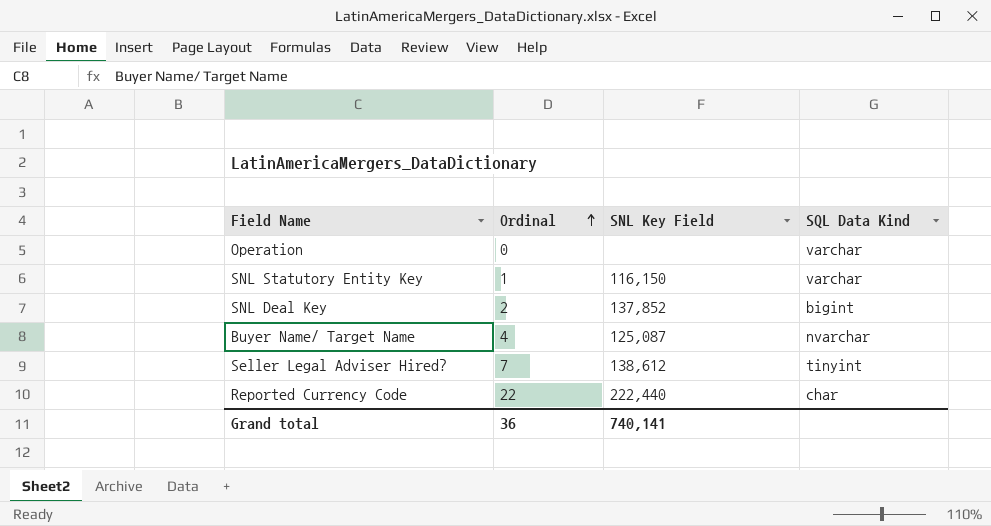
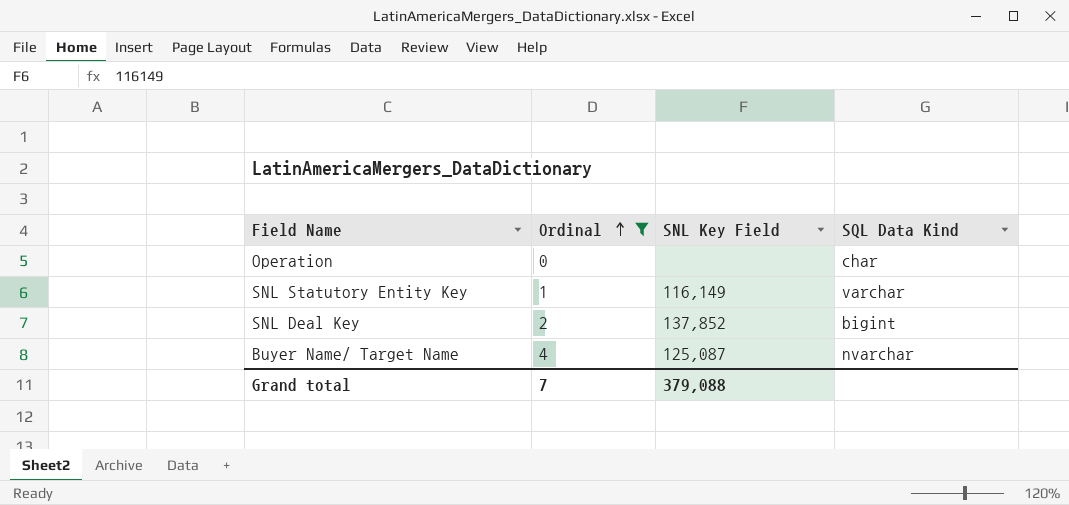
filter: none -> Ordinal <= 4
Operation | SQL Data Kind: varchar -> char
SNL Statutory Entity Key | SNL Key Field: 116,150 -> 116,149
Grand total | Ordinal: 36 -> 7
Grand total | SNL Key Field: 740,141 -> 379,088

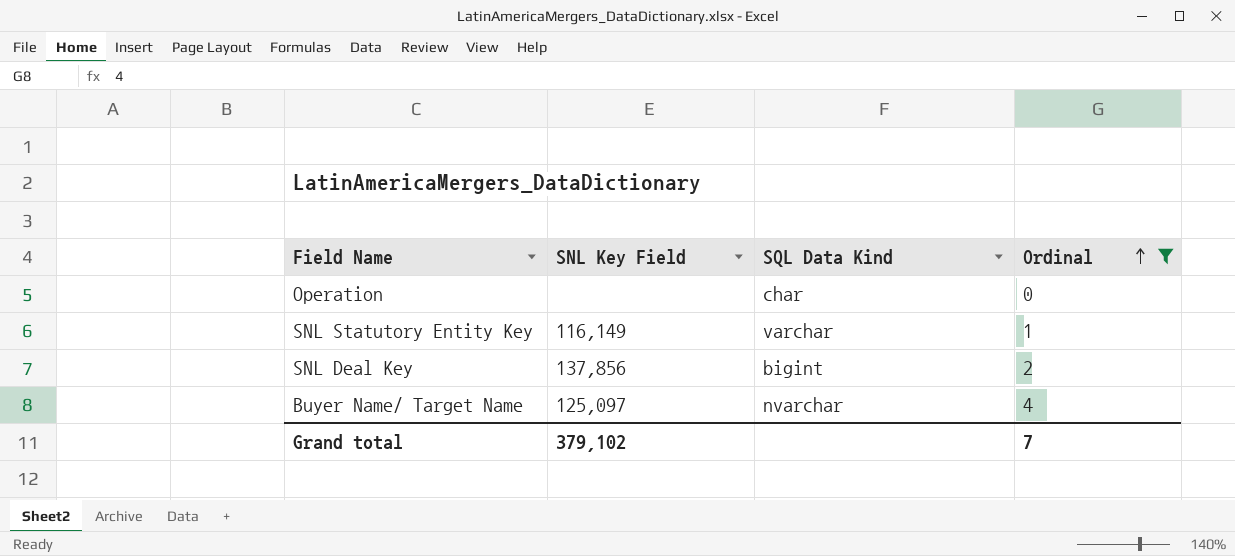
column Ordinal | position: 2 -> 4
SNL Deal Key | SNL Key Field: 137,852 -> 137,856
Buyer Name/ Target Name | SNL Key Field: 125,087 -> 125,097
Grand total | SNL Key Field: 379,088 -> 379,102

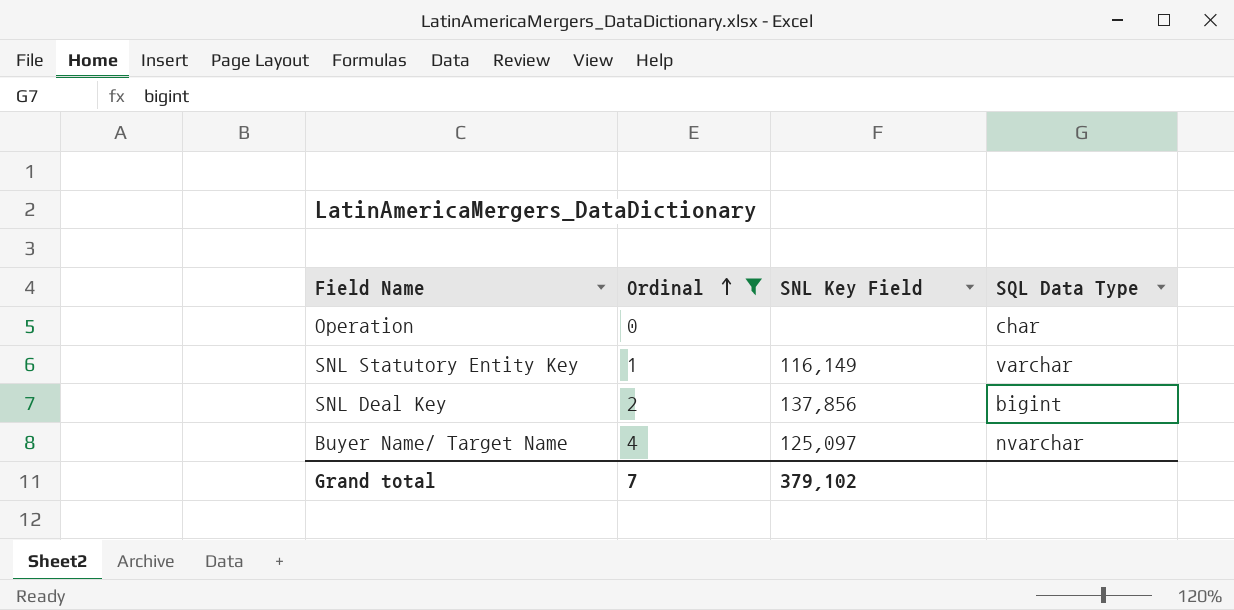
column Ordinal | position: 4 -> 2
column name: SQL Data Kind -> SQL Data Type

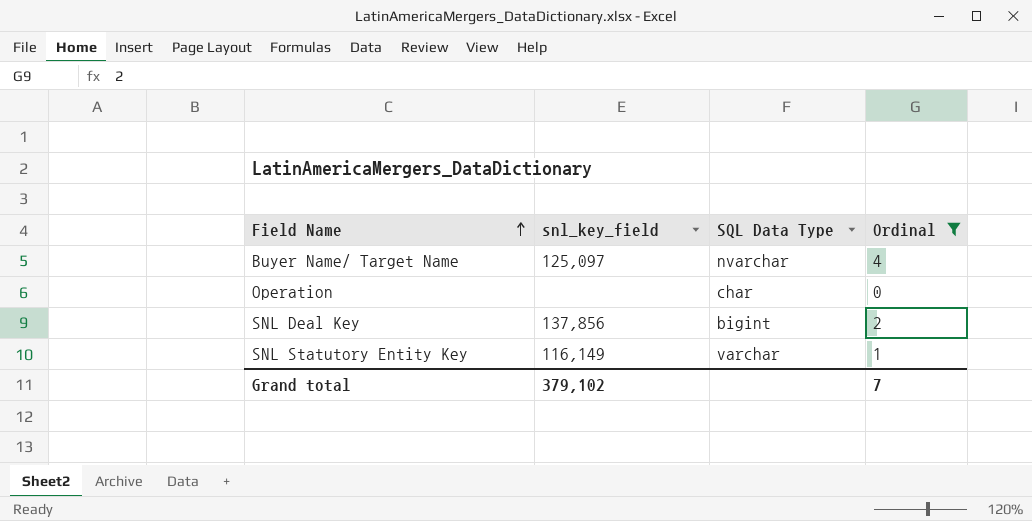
row order: Ordinal ascending -> Field Name ascending
column name: SNL Key Field -> snl_key_field
column Ordinal | position: 2 -> 4

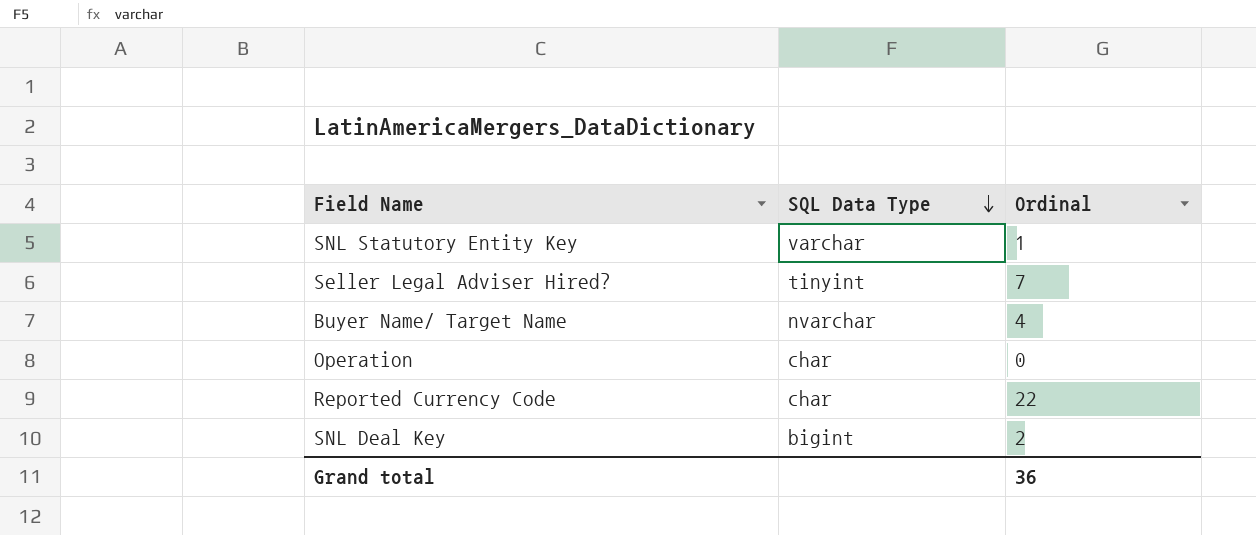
filter: Ordinal <= 4 -> none
row order: Field Name ascending -> SQL Data Type descending
column snl_key_field | position: 2 -> none
Grand total | Ordinal: 7 -> 36

